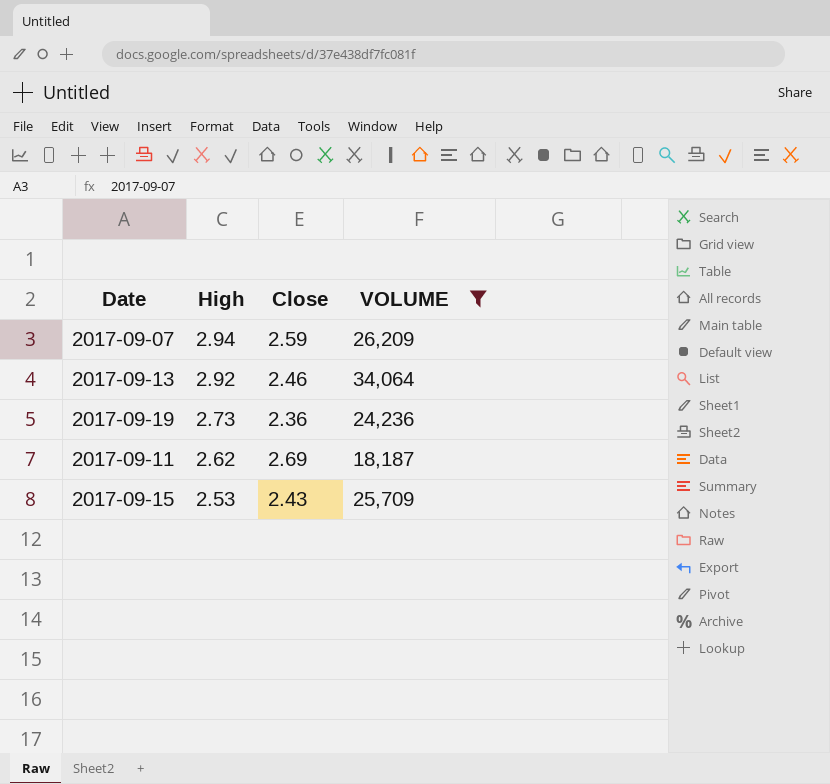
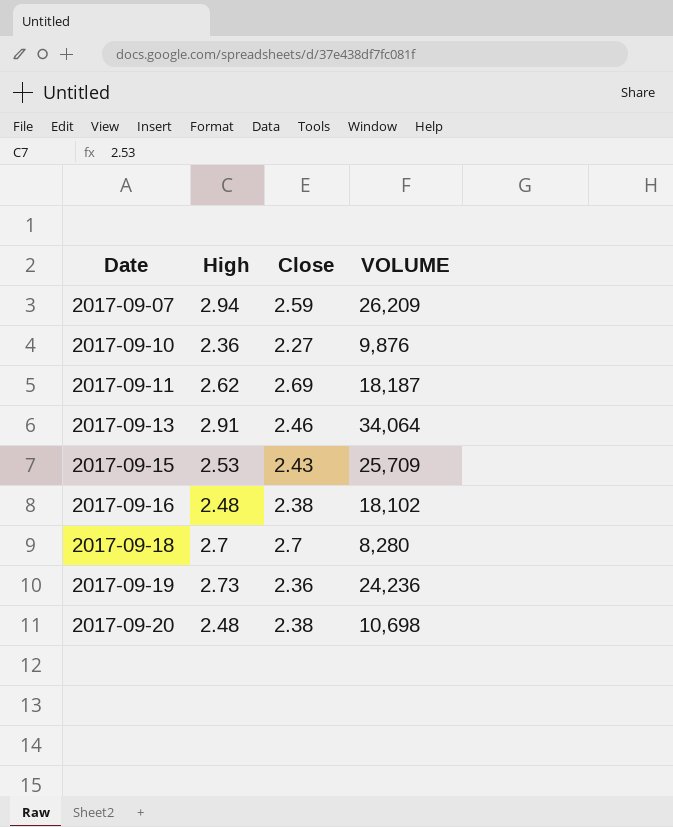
filter: VOLUME >= 18,187 -> none
row order: High descending -> Date ascending
2017-09-13 | High: 2.92 -> 2.91

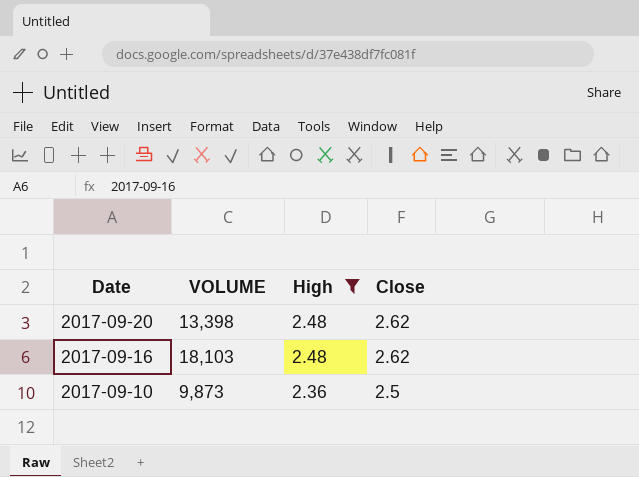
filter: none -> High <= 2.48
row order: Date ascending -> Date descending
column VOLUME | position: 4 -> 2
2017-09-20 | VOLUME: 10,698 -> 13,398
2017-09-20 | Close: 2.38 -> 2.62
2017-09-16 | VOLUME: 18,102 -> 18,103
2017-09-16 | Close: 2.38 -> 2.62
2017-09-10 | VOLUME: 9,876 -> 9,873
2017-09-10 | Close: 2.27 -> 2.5

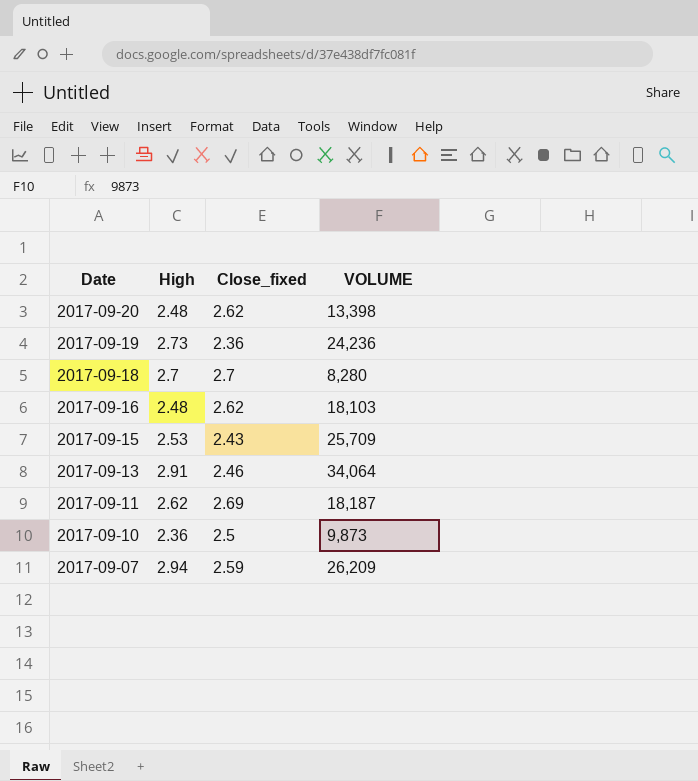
filter: High <= 2.48 -> none
column name: Close -> Close_fixed
column VOLUME | position: 2 -> 4

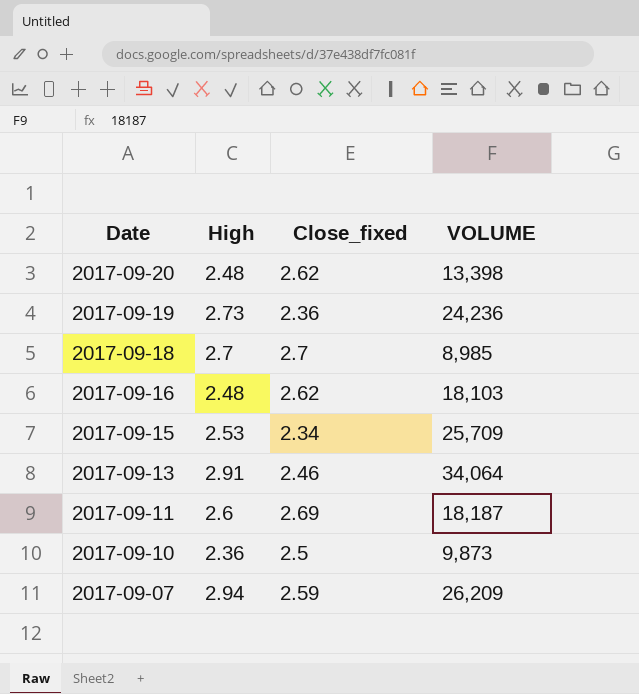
2017-09-18 | VOLUME: 8,280 -> 8,985
2017-09-15 | Close_fixed: 2.43 -> 2.34
2017-09-11 | High: 2.62 -> 2.6

